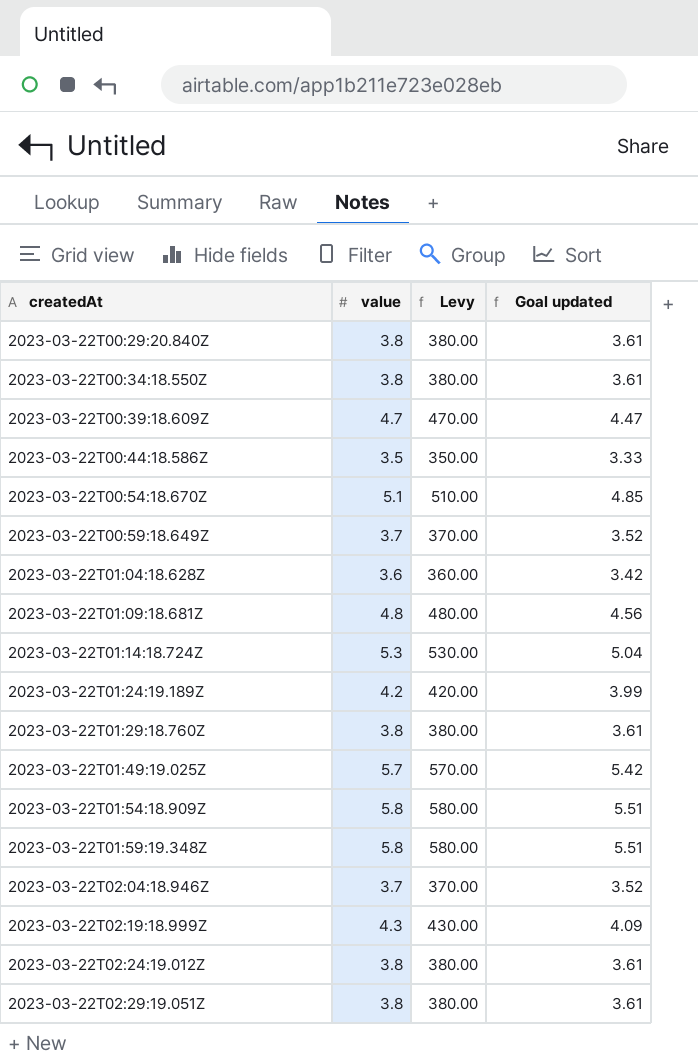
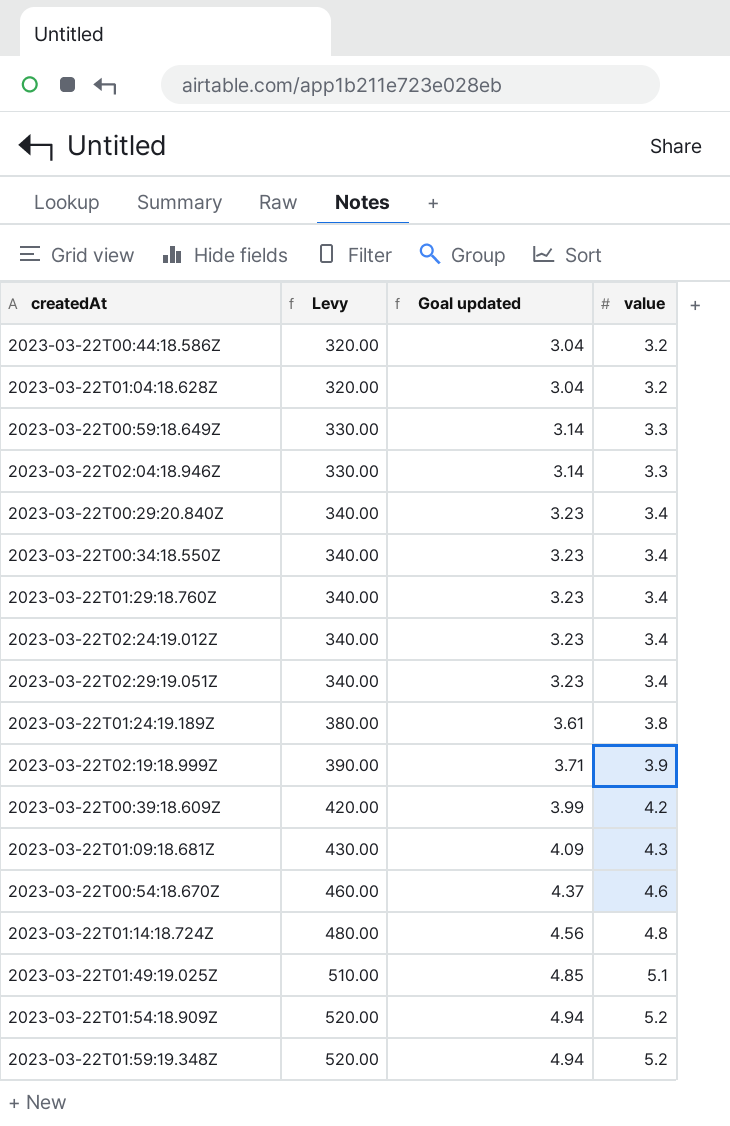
row order: createdAt ascending -> Levy ascending
column value | position: 2 -> 4
2023-03-22T00:44:18.586Z | Levy: 350.00 -> 320.00
2023-03-22T00:44:18.586Z | Goal updated: 3.33 -> 3.04
2023-03-22T00:44:18.586Z | value: 3.5 -> 3.2
2023-03-22T01:04:18.628Z | Levy: 360.00 -> 320.00
2023-03-22T01:04:18.628Z | Goal updated: 3.42 -> 3.04
2023-03-22T01:04:18.628Z | value: 3.6 -> 3.2
2023-03-22T00:59:18.649Z | Levy: 370.00 -> 330.00
2023-03-22T00:59:18.649Z | Goal updated: 3.52 -> 3.14
2023-03-22T00:59:18.649Z | value: 3.7 -> 3.3
2023-03-22T02:04:18.946Z | Levy: 370.00 -> 330.00
2023-03-22T02:04:18.946Z | Goal updated: 3.52 -> 3.14
2023-03-22T02:04:18.946Z | value: 3.7 -> 3.3
2023-03-22T00:29:20.840Z | Levy: 380.00 -> 340.00
2023-03-22T00:29:20.840Z | Goal updated: 3.61 -> 3.23
2023-03-22T00:29:20.840Z | value: 3.8 -> 3.4
2023-03-22T00:34:18.550Z | Levy: 380.00 -> 340.00
2023-03-22T00:34:18.550Z | Goal updated: 3.61 -> 3.23
2023-03-22T00:34:18.550Z | value: 3.8 -> 3.4
2023-03-22T01:29:18.760Z | Levy: 380.00 -> 340.00
2023-03-22T01:29:18.760Z | Goal updated: 3.61 -> 3.23
2023-03-22T01:29:18.760Z | value: 3.8 -> 3.4
2023-03-22T02:24:19.012Z | Levy: 380.00 -> 340.00
2023-03-22T02:24:19.012Z | Goal updated: 3.61 -> 3.23
2023-03-22T02:24:19.012Z | value: 3.8 -> 3.4
2023-03-22T02:29:19.051Z | Levy: 380.00 -> 340.00
2023-03-22T02:29:19.051Z | Goal updated: 3.61 -> 3.23
2023-03-22T02:29:19.051Z | value: 3.8 -> 3.4
2023-03-22T01:24:19.189Z | Levy: 420.00 -> 380.00
2023-03-22T01:24:19.189Z | Goal updated: 3.99 -> 3.61
2023-03-22T01:24:19.189Z | value: 4.2 -> 3.8
2023-03-22T02:19:18.999Z | Levy: 430.00 -> 390.00
2023-03-22T02:19:18.999Z | Goal updated: 4.09 -> 3.71
2023-03-22T02:19:18.999Z | value: 4.3 -> 3.9
2023-03-22T00:39:18.609Z | Levy: 470.00 -> 420.00
2023-03-22T00:39:18.609Z | Goal updated: 4.47 -> 3.99
2023-03-22T00:39:18.609Z | value: 4.7 -> 4.2
2023-03-22T01:09:18.681Z | Levy: 480.00 -> 430.00
2023-03-22T01:09:18.681Z | Goal updated: 4.56 -> 4.09
2023-03-22T01:09:18.681Z | value: 4.8 -> 4.3
2023-03-22T00:54:18.670Z | Levy: 510.00 -> 460.00
2023-03-22T00:54:18.670Z | Goal updated: 4.85 -> 4.37
2023-03-22T00:54:18.670Z | value: 5.1 -> 4.6
2023-03-22T01:14:18.724Z | Levy: 530.00 -> 480.00
2023-03-22T01:14:18.724Z | Goal updated: 5.04 -> 4.56
2023-03-22T01:14:18.724Z | value: 5.3 -> 4.8
2023-03-22T01:49:19.025Z | Levy: 570.00 -> 510.00
2023-03-22T01:49:19.025Z | Goal updated: 5.42 -> 4.85
2023-03-22T01:49:19.025Z | value: 5.7 -> 5.1
2023-03-22T01:54:18.909Z | Levy: 580.00 -> 520.00
2023-03-22T01:54:18.909Z | Goal updated: 5.51 -> 4.94
2023-03-22T01:54:18.909Z | value: 5.8 -> 5.2
2023-03-22T01:59:19.348Z | Levy: 580.00 -> 520.00
2023-03-22T01:59:19.348Z | Goal updated: 5.51 -> 4.94
2023-03-22T01:59:19.348Z | value: 5.8 -> 5.2

